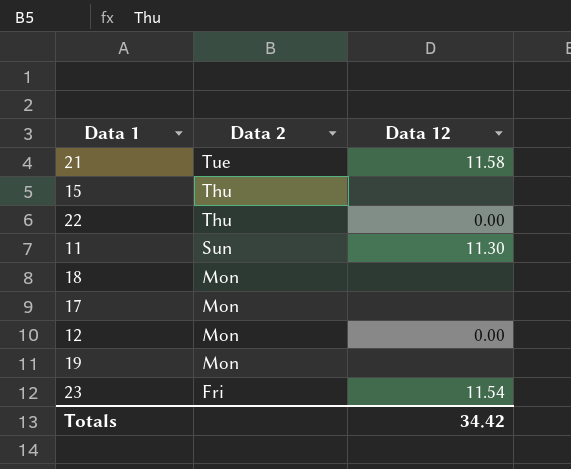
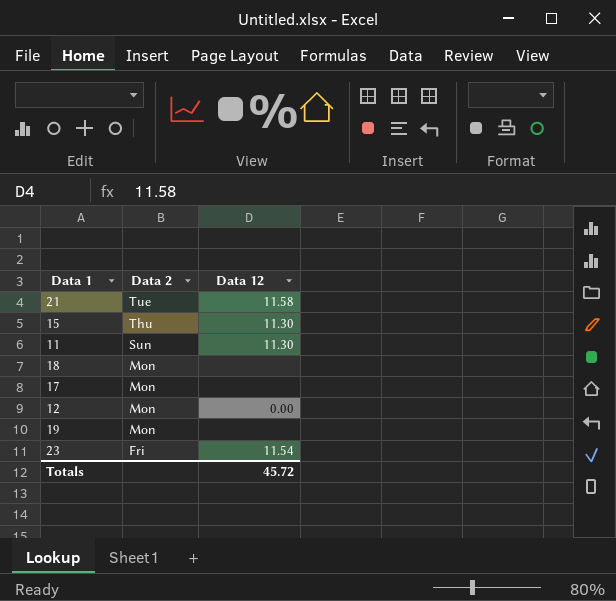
row 22: Thu | 0.00 -> none
15 | Data 12: none -> 11.30
Totals | Data 12: 34.42 -> 45.72

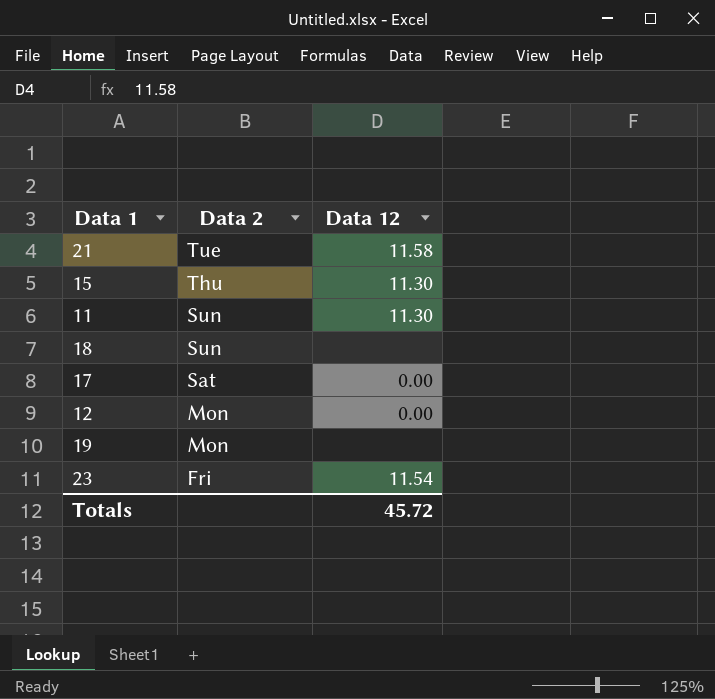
18 | Data 2: Mon -> Sun
17 | Data 2: Mon -> Sat
17 | Data 12: none -> 0.00

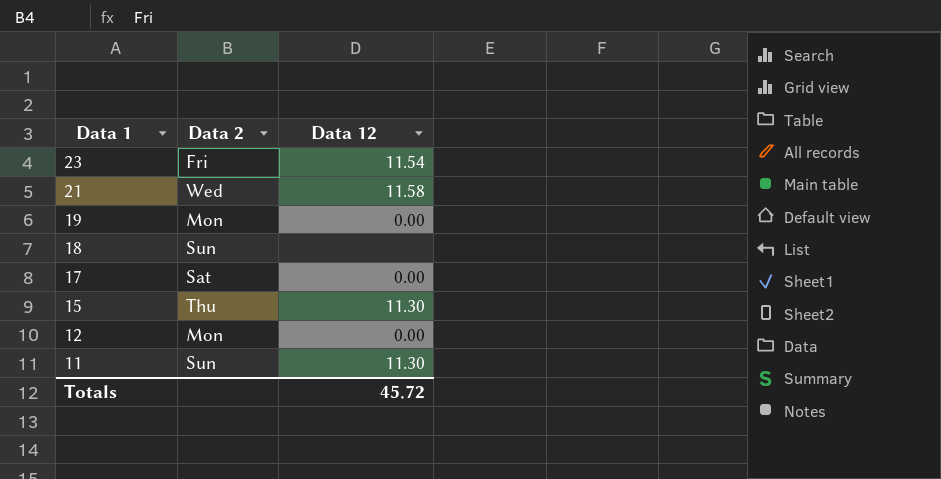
row order: Data 2 descending -> Data 1 descending
21 | Data 2: Tue -> Wed
19 | Data 12: none -> 0.00

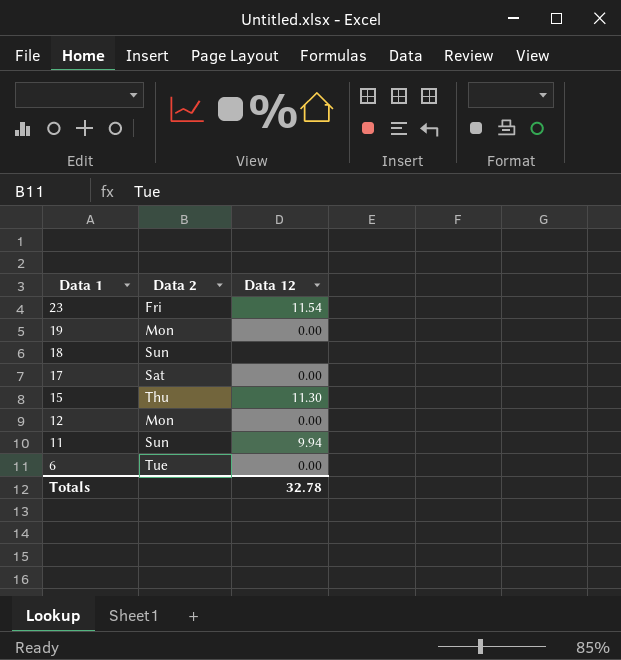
row 21: Wed | 11.58 -> none
11 | Data 12: 11.30 -> 9.94
row 6: none -> Tue | 0.00
Totals | Data 12: 45.72 -> 32.78

